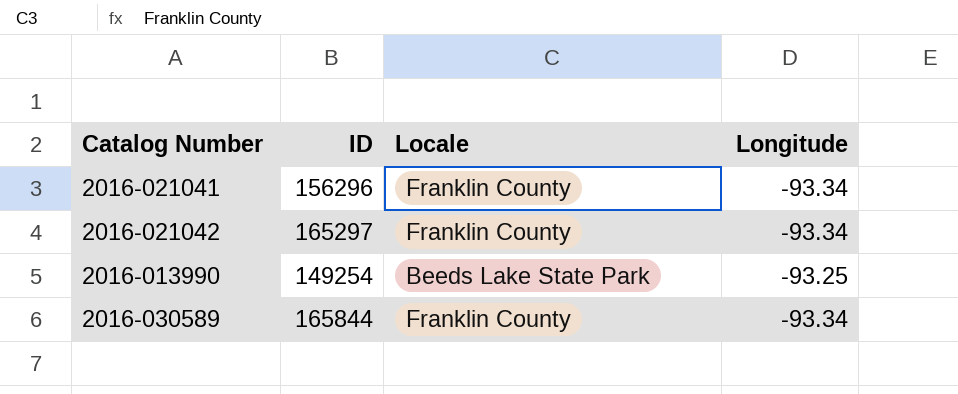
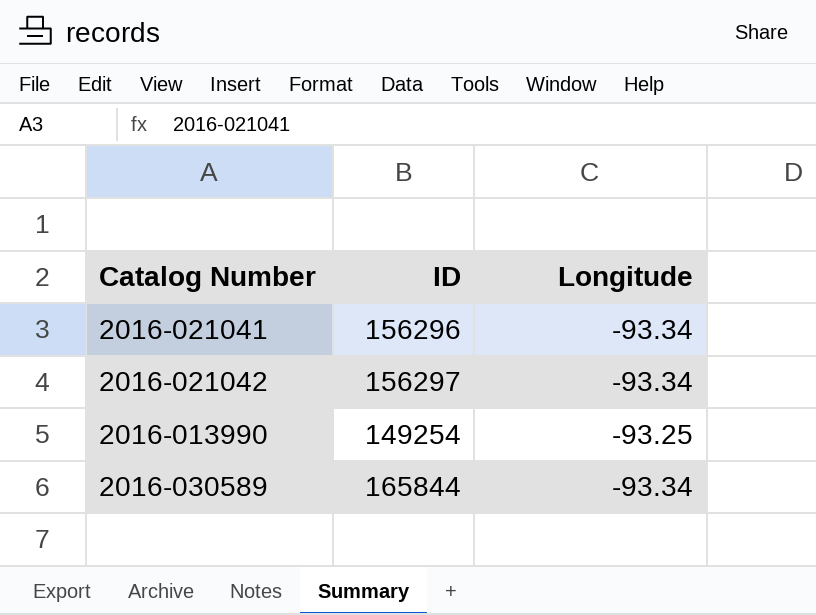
column Locale | position: 3 -> none
2016-021042 | ID: 165297 -> 156297

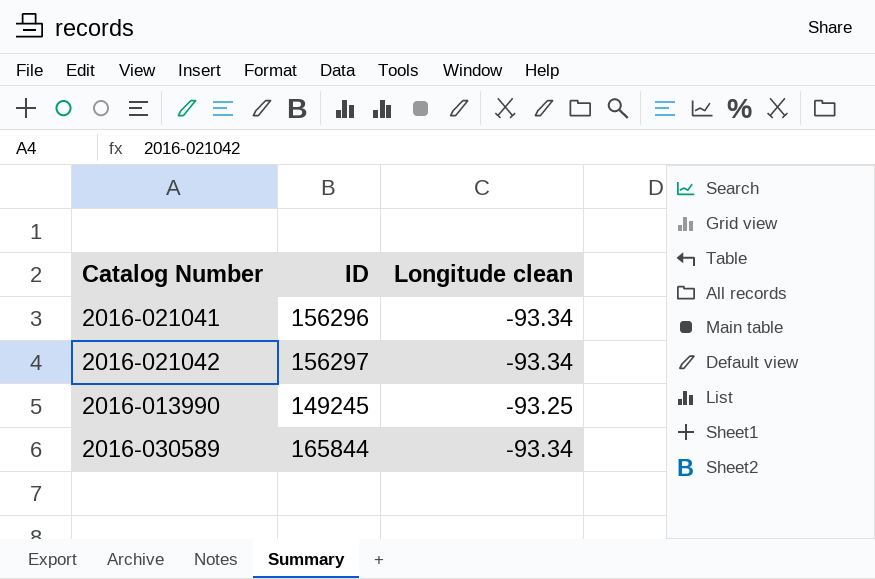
column name: Longitude -> Longitude clean
2016-013990 | ID: 149254 -> 149245

